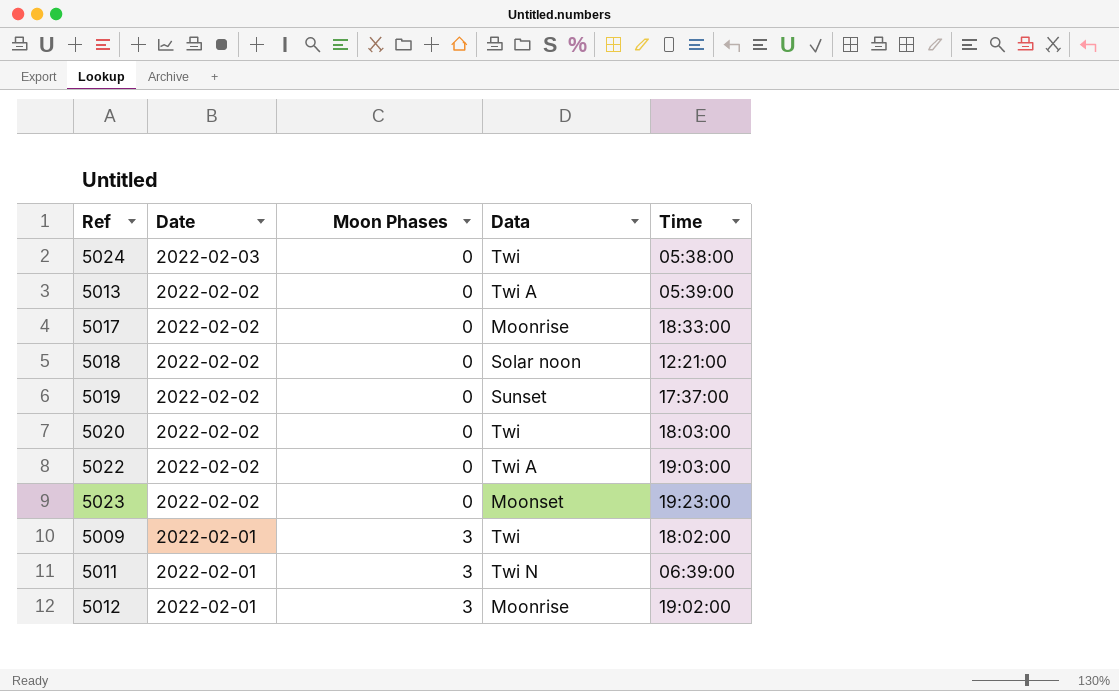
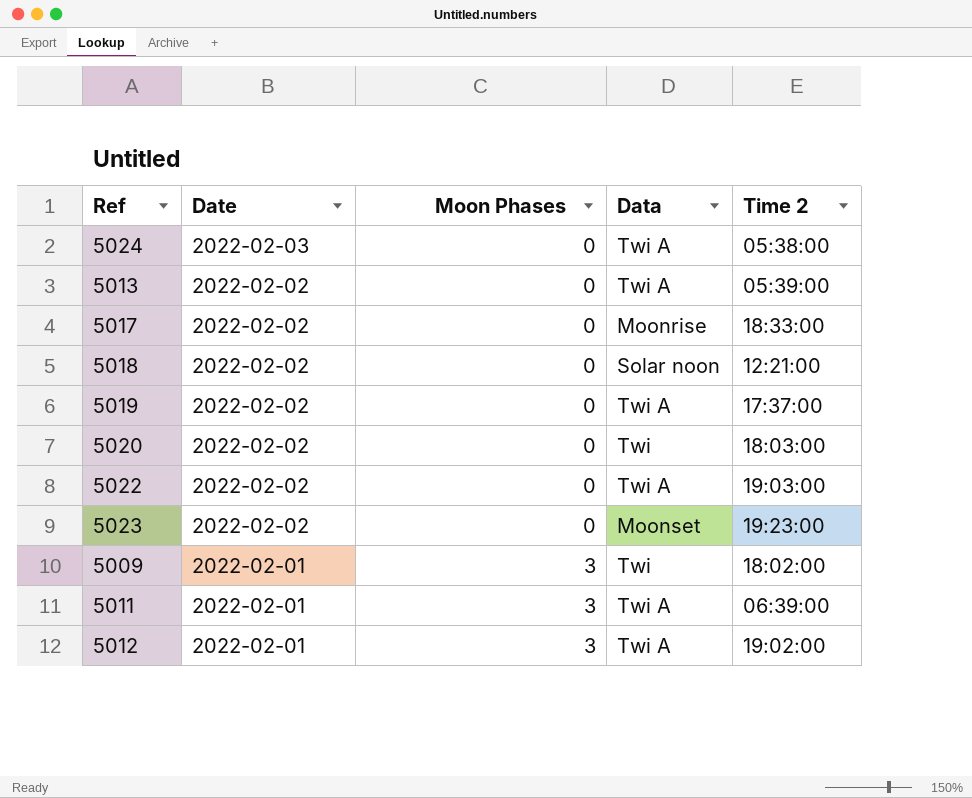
column name: Time -> Time 2
5024 | Data: Twi -> Twi A
5019 | Data: Sunset -> Twi A
5011 | Data: Twi N -> Twi A
5012 | Data: Moonrise -> Twi A

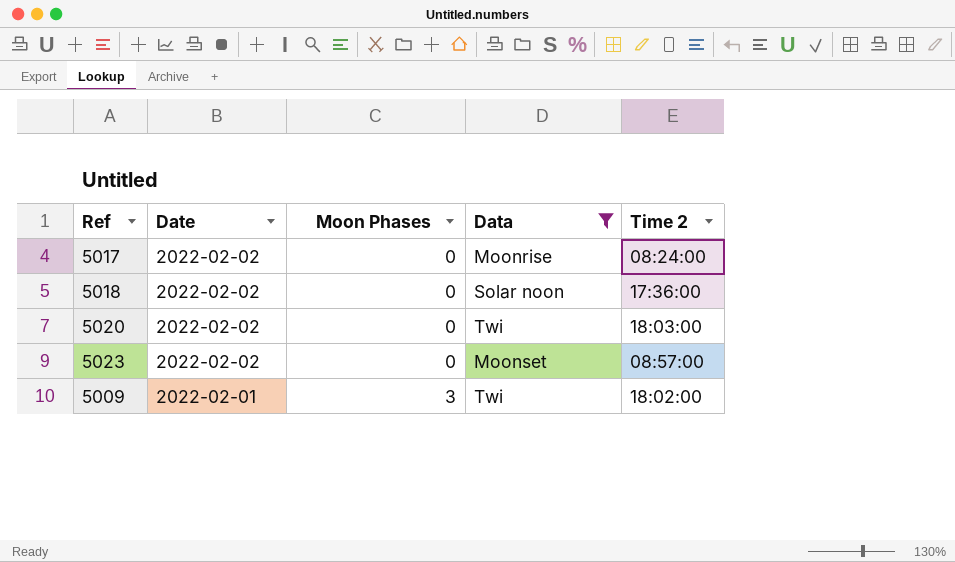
filter: none -> Data != Twi A
5017 | Time 2: 18:33:00 -> 08:24:00
5018 | Time 2: 12:21:00 -> 17:36:00
5023 | Time 2: 19:23:00 -> 08:57:00

